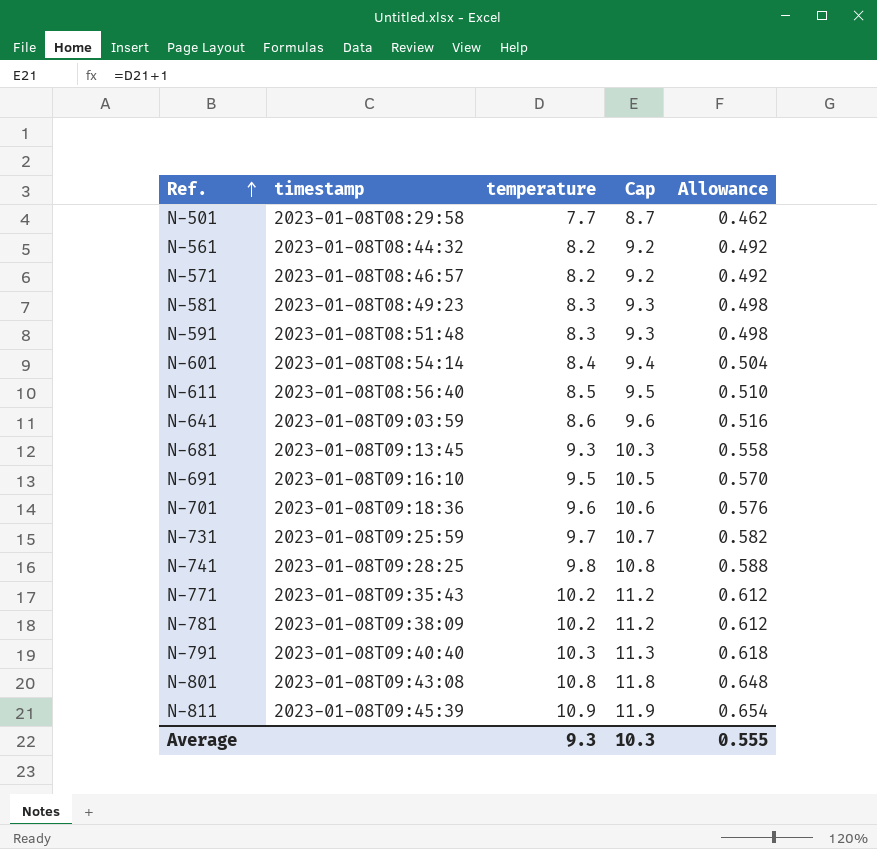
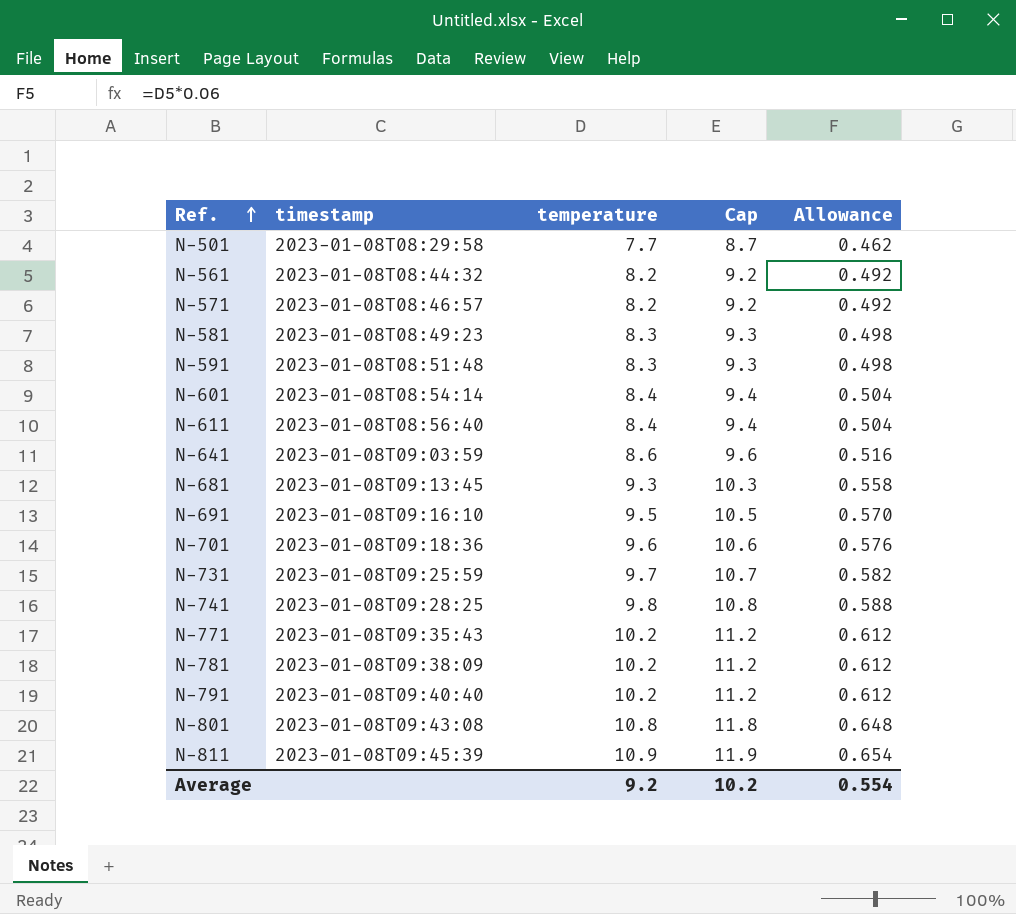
N-611 | temperature: 8.5 -> 8.4
N-611 | Cap: 9.5 -> 9.4
N-611 | Allowance: 0.510 -> 0.504
N-791 | temperature: 10.3 -> 10.2
N-791 | Cap: 11.3 -> 11.2
N-791 | Allowance: 0.618 -> 0.612
Average | temperature: 9.3 -> 9.2
Average | Cap: 10.3 -> 10.2
Average | Allowance: 0.555 -> 0.554

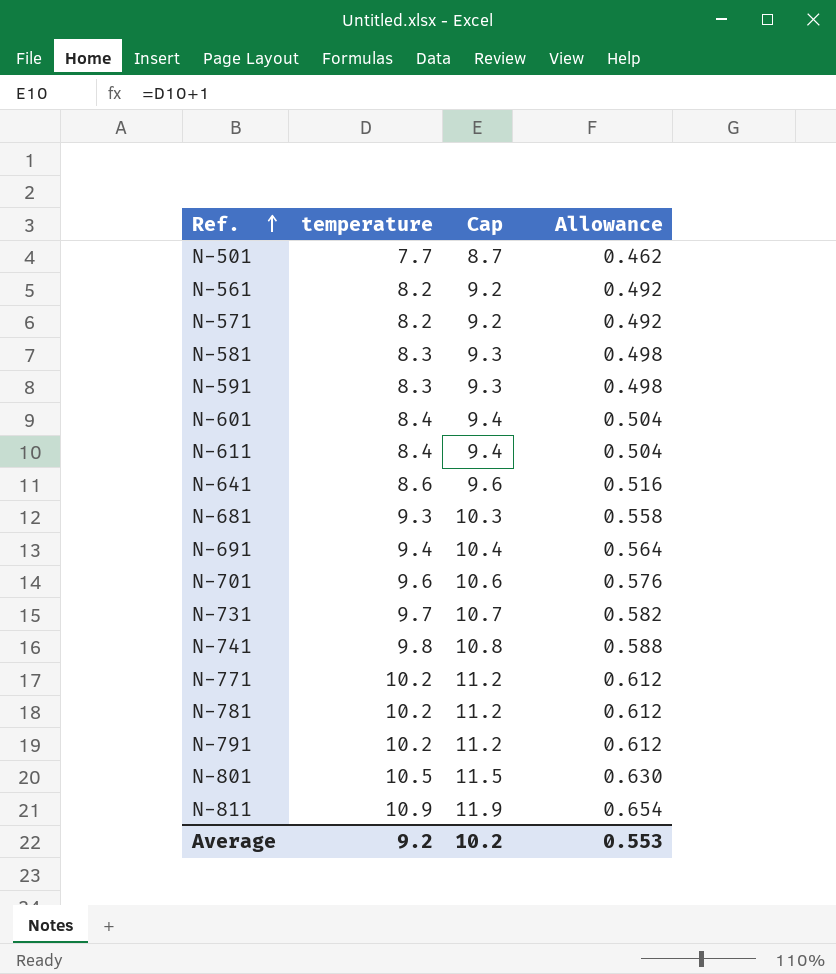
column timestamp | position: 2 -> none
N-691 | temperature: 9.5 -> 9.4
N-691 | Cap: 10.5 -> 10.4
N-691 | Allowance: 0.570 -> 0.564
N-801 | temperature: 10.8 -> 10.5
N-801 | Cap: 11.8 -> 11.5
N-801 | Allowance: 0.648 -> 0.630
Average | Allowance: 0.554 -> 0.553

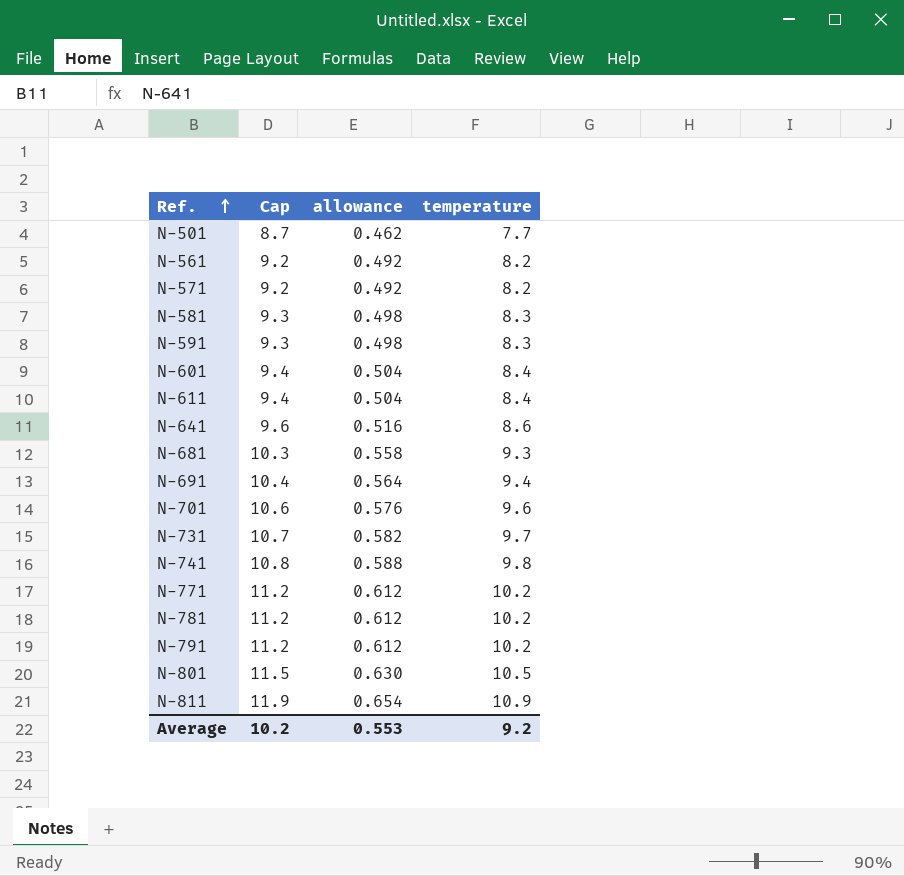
column name: Allowance -> allowance
column temperature | position: 2 -> 4

